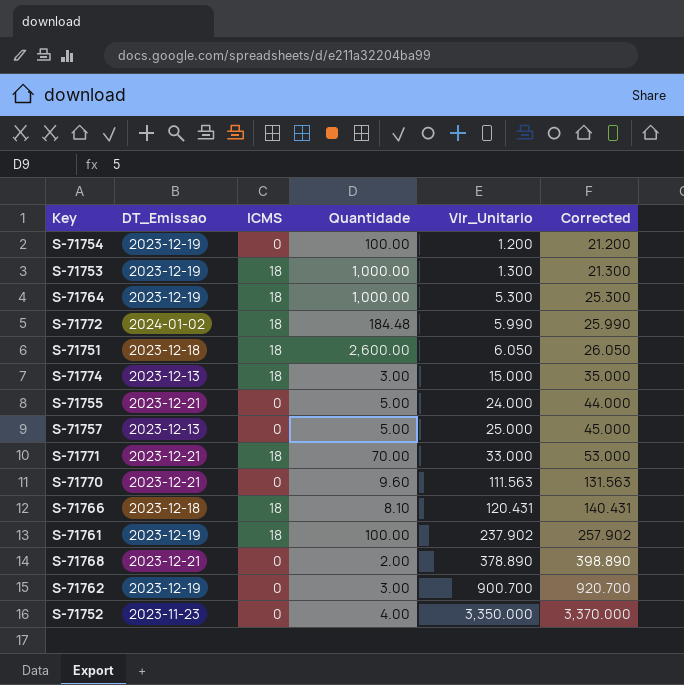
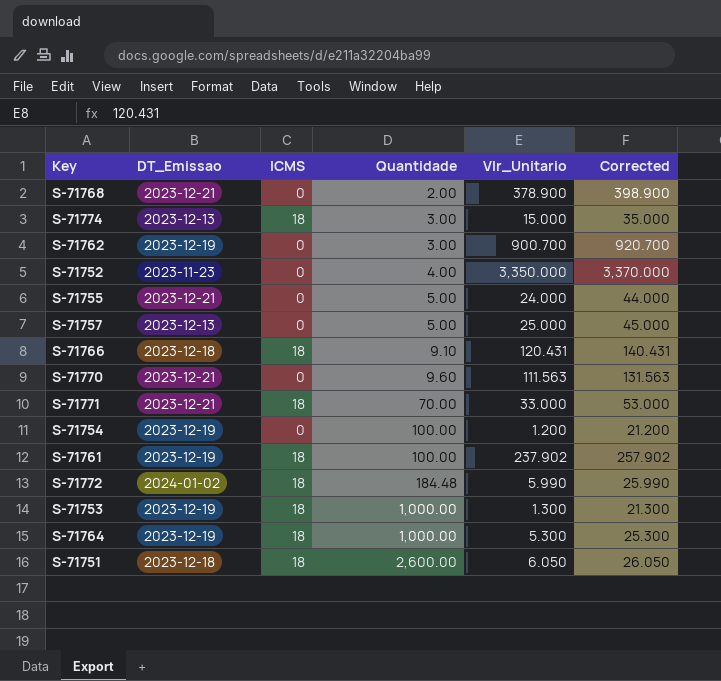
row order: Vlr_Unitario ascending -> Quantidade ascending
S-71768 | Vlr_Unitario: 378.890 -> 378.900
S-71768 | Corrected: 398.890 -> 398.900
S-71766 | Quantidade: 8.10 -> 9.10

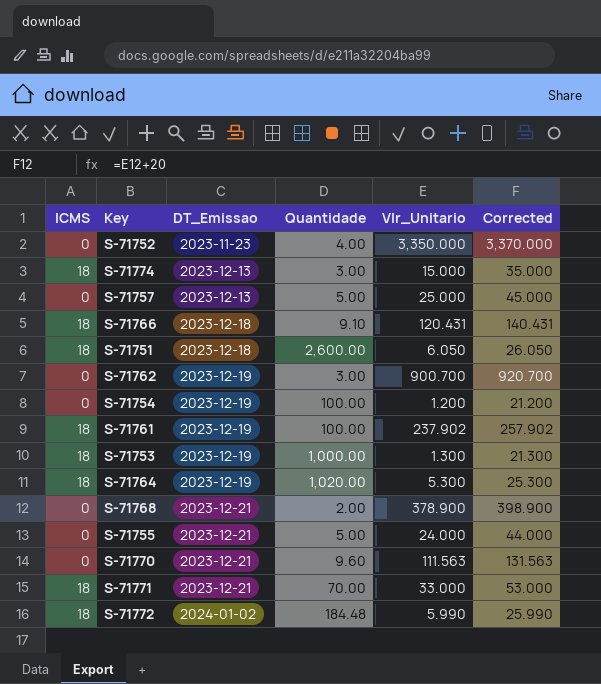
row order: Quantidade ascending -> DT_Emissao ascending
column ICMS | position: 3 -> 1
S-71764 | Quantidade: 1,000.00 -> 1,020.00

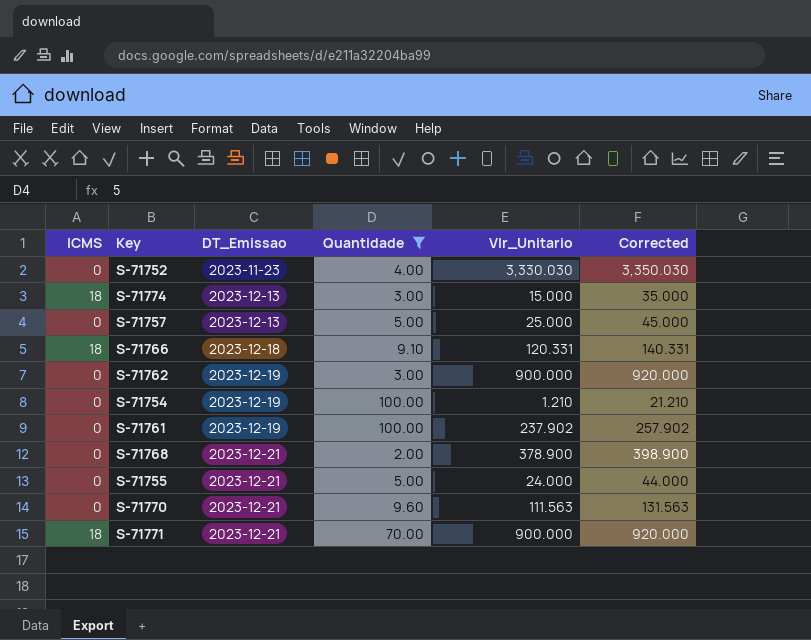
filter: none -> Quantidade <= 100.00
S-71752 | Vlr_Unitario: 3,350.000 -> 3,330.030
S-71752 | Corrected: 3,370.000 -> 3,350.030
S-71766 | Vlr_Unitario: 120.431 -> 120.331
S-71766 | Corrected: 140.431 -> 140.331
S-71762 | Vlr_Unitario: 900.700 -> 900.000
S-71762 | Corrected: 920.700 -> 920.000
S-71754 | Vlr_Unitario: 1.200 -> 1.210
S-71754 | Corrected: 21.200 -> 21.210
S-71761 | ICMS: 18 -> 0
S-71771 | Vlr_Unitario: 33.000 -> 900.000
S-71771 | Corrected: 53.000 -> 920.000

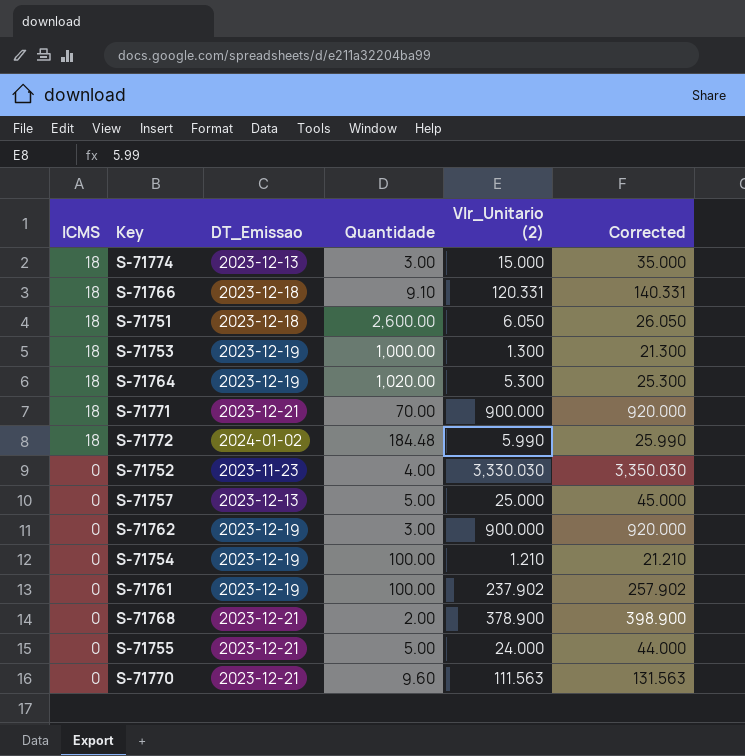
filter: Quantidade <= 100.00 -> none
row order: DT_Emissao ascending -> ICMS descending
column name: Vlr_Unitario -> Vlr_Unitario (2)

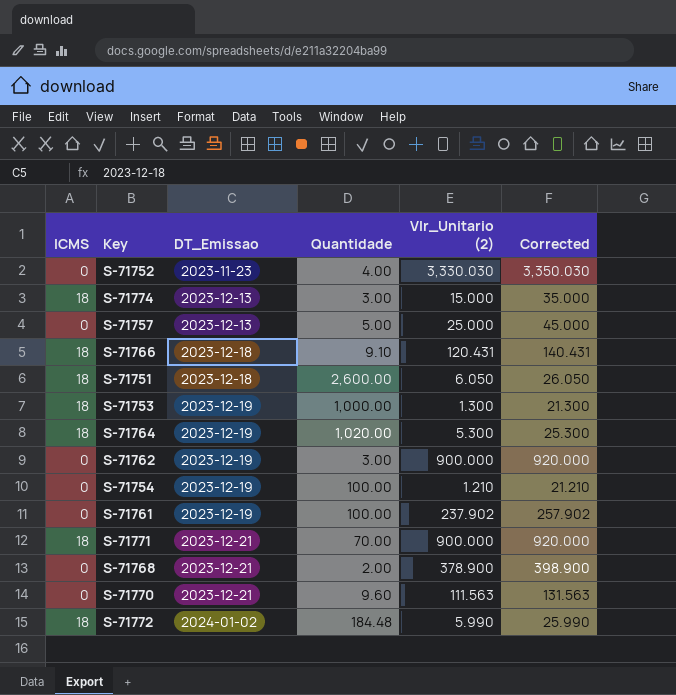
row order: ICMS descending -> DT_Emissao ascending
row S-71755: 0 | 2023-12-21 | 5.00 | 24.000 | 44.000 -> none
S-71766 | Vlr_Unitario (2): 120.331 -> 120.431
S-71766 | Corrected: 140.331 -> 140.431

